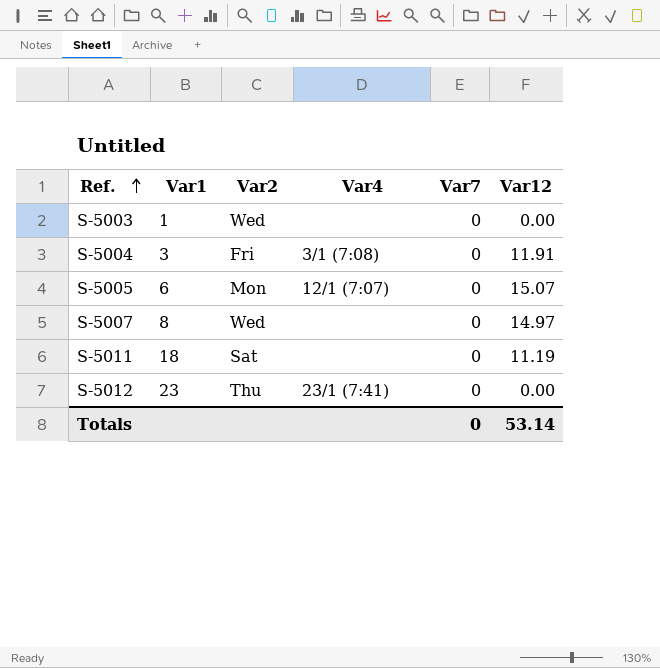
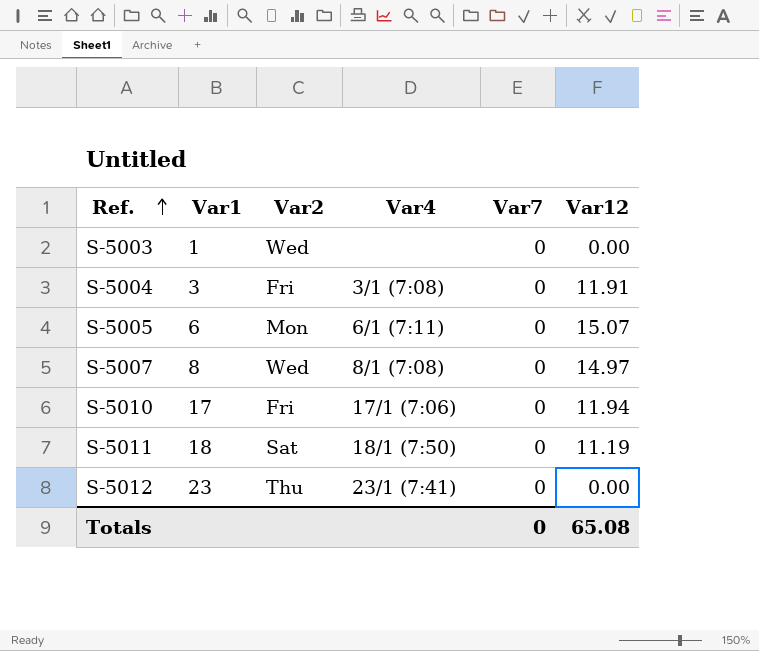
S-5005 | Var4: 12/1 (7:07) -> 6/1 (7:11)
S-5007 | Var4: none -> 8/1 (7:08)
row S-5010: none -> 17 | Fri | 17/1 (7:06) | 0 | 11.94
S-5011 | Var4: none -> 18/1 (7:50)
Totals | Var12: 53.14 -> 65.08

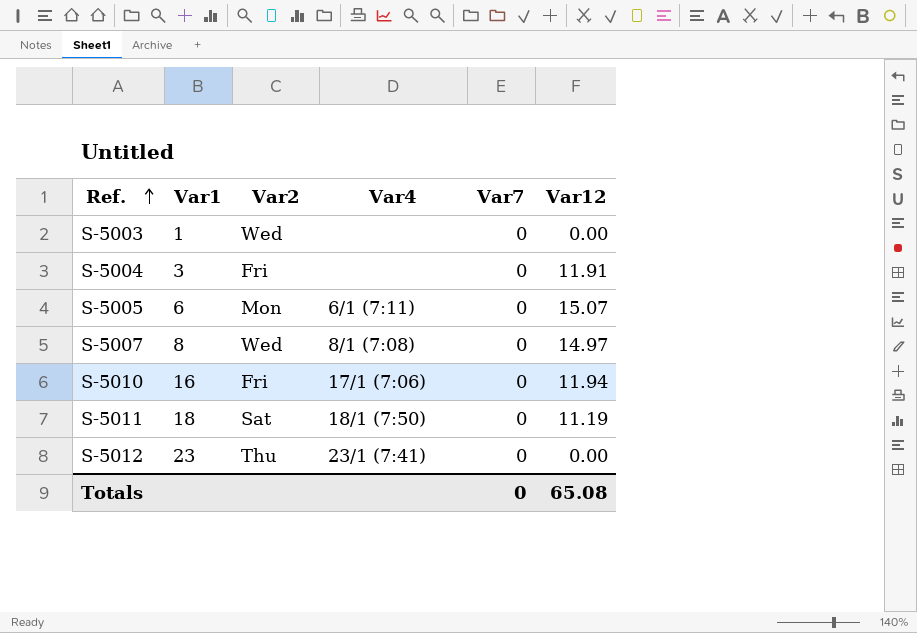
S-5004 | Var4: 3/1 (7:08) -> none
S-5010 | Var1: 17 -> 16

